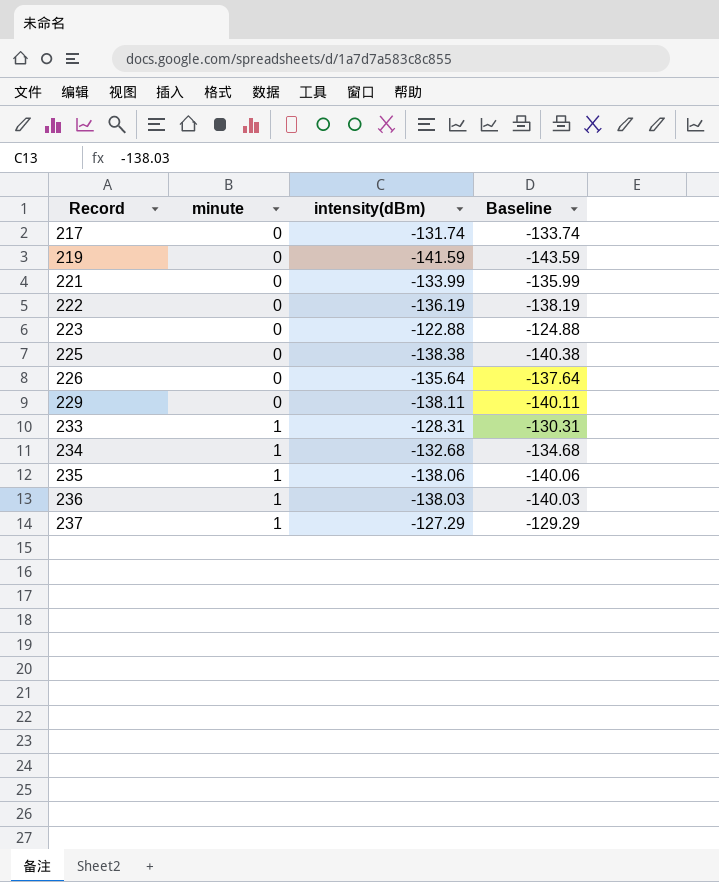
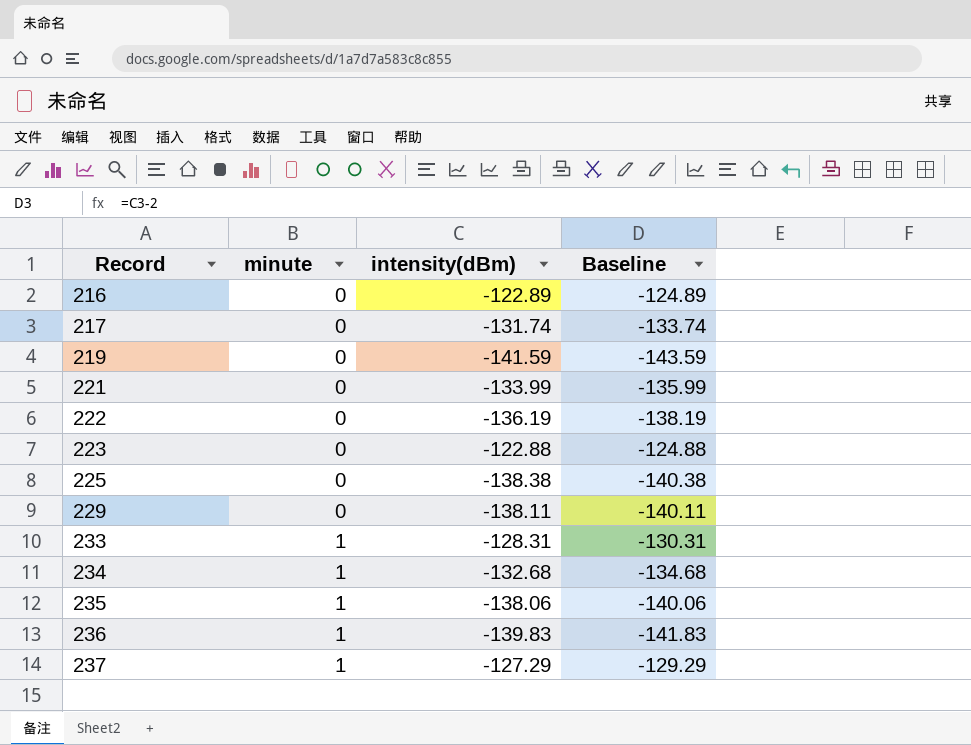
row 226: 0 | -135.64 | -137.64 -> none
row 216: none -> 0 | -122.89 | -124.89
236 | intensity(dBm): -138.03 -> -139.83
236 | Baseline: -140.03 -> -141.83

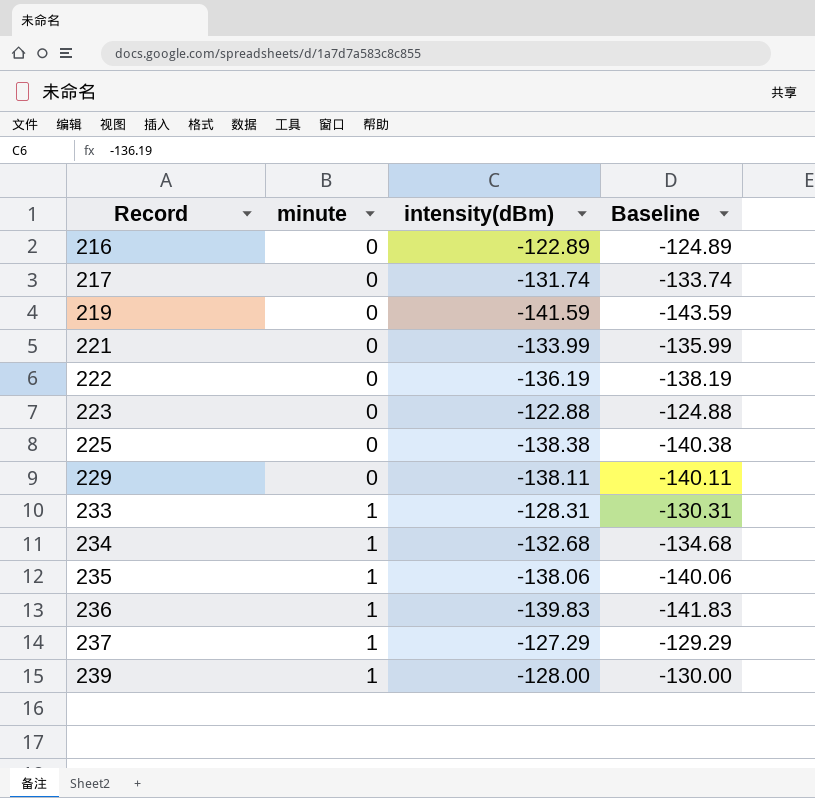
row 239: none -> 1 | -128.00 | -130.00

